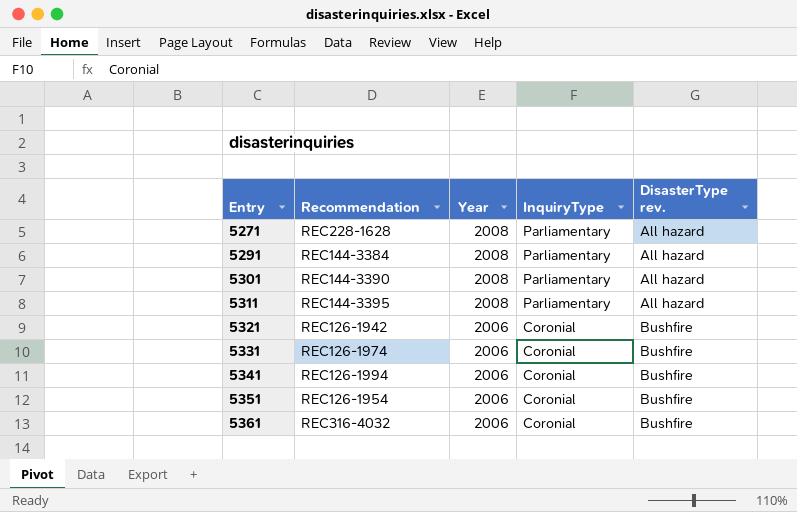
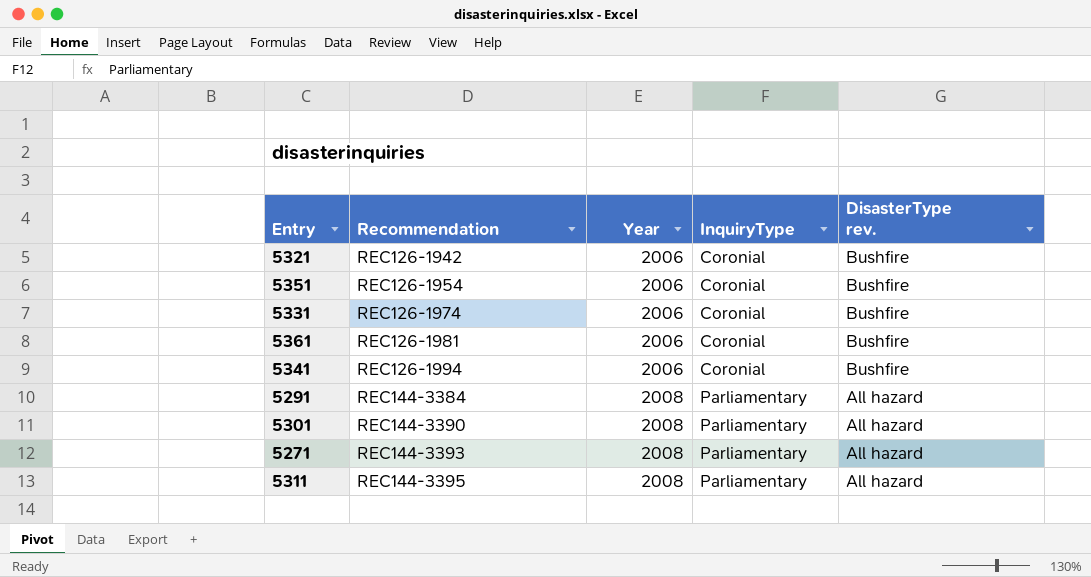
row order: Entry ascending -> Recommendation ascending
5361 | Recommendation: REC316-4032 -> REC126-1981
5271 | Recommendation: REC228-1628 -> REC144-3393

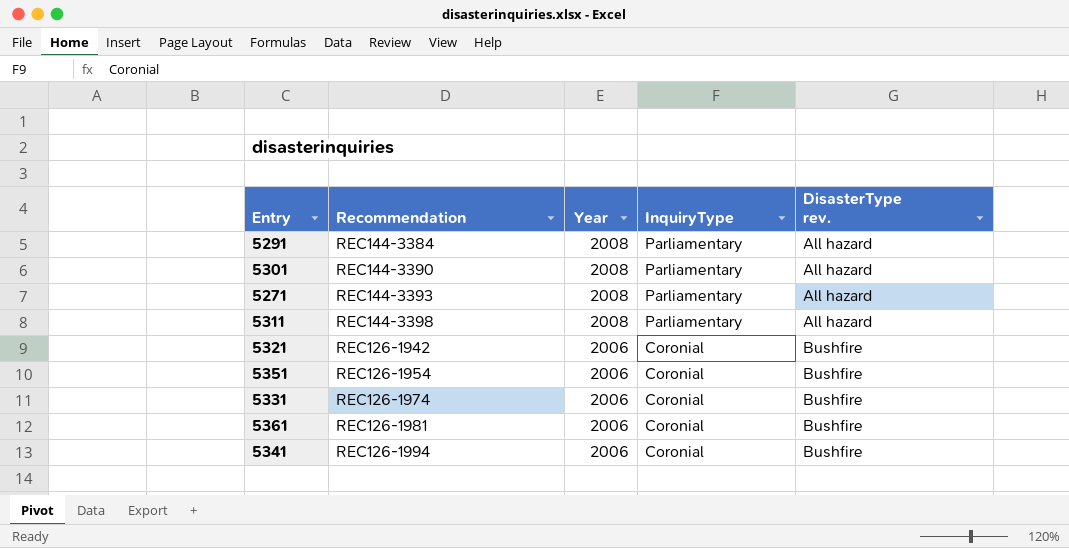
row order: Recommendation ascending -> Year descending
5311 | Recommendation: REC144-3395 -> REC144-3398

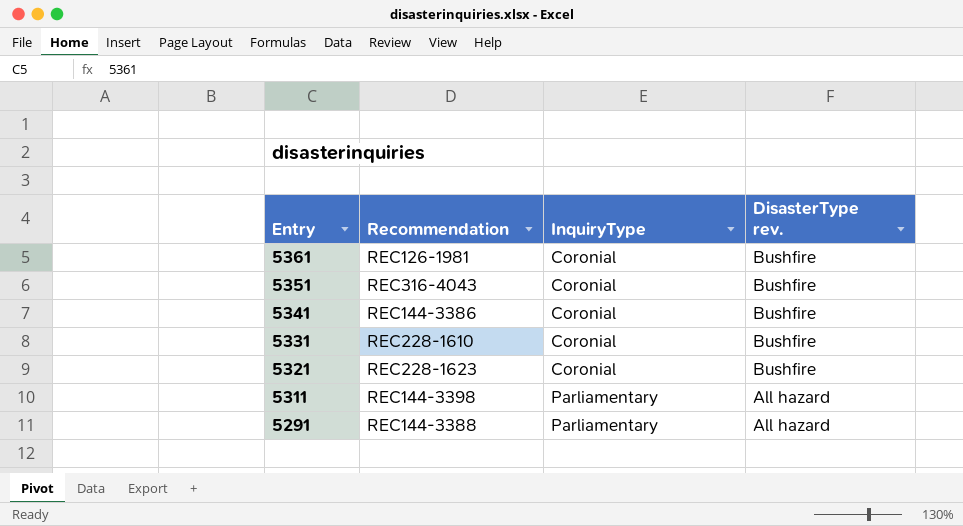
row order: Year descending -> Entry descending
column Year | position: 3 -> none
row 5301: REC144-3390 | 2008 | Parliamentary | All hazard -> none
row 5271: REC144-3393 | 2008 | Parliamentary | All hazard -> none
5351 | Recommendation: REC126-1954 -> REC316-4043
5341 | Recommendation: REC126-1994 -> REC144-3386
5331 | Recommendation: REC126-1974 -> REC228-1610
5321 | Recommendation: REC126-1942 -> REC228-1623
5291 | Recommendation: REC144-3384 -> REC144-3388

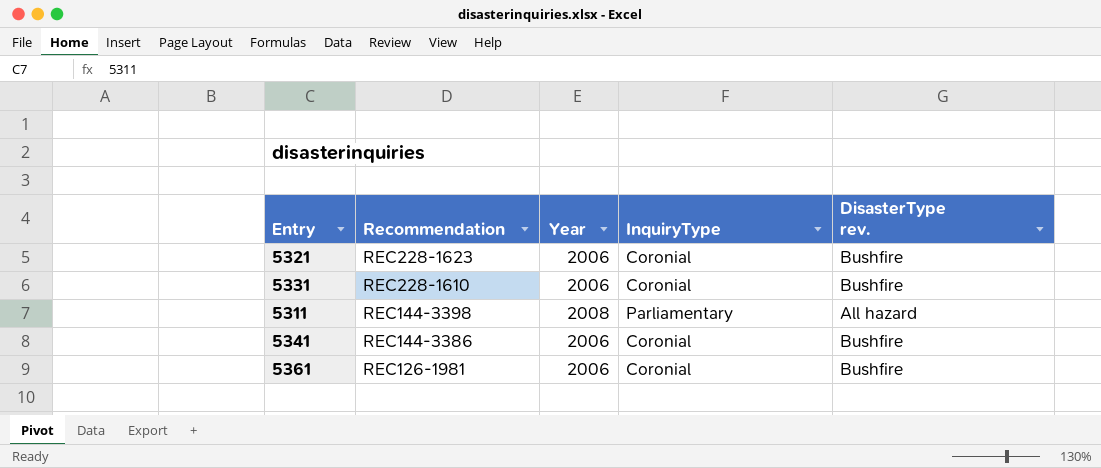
row order: Entry descending -> Recommendation descending
column Year | position: none -> 3
row 5351: REC316-4043 | Coronial | Bushfire -> none
row 5291: REC144-3388 | Parliamentary | All hazard -> none

